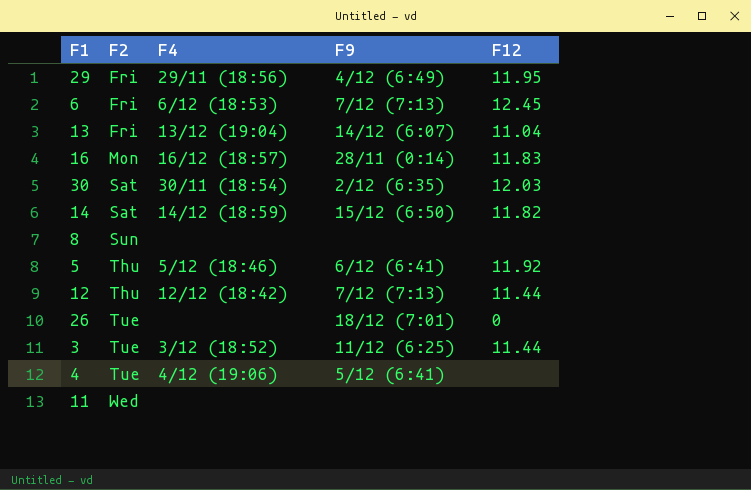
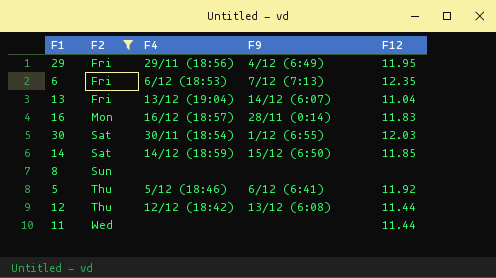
filter: none -> F2 != Tue
6 | F12: 12.45 -> 12.35
30 | F9: 2/12 (6:35) -> 1/12 (6:55)
14 | F12: 11.82 -> 11.85
12 | F9: 7/12 (7:13) -> 13/12 (6:08)
11 | F12: none -> 11.44

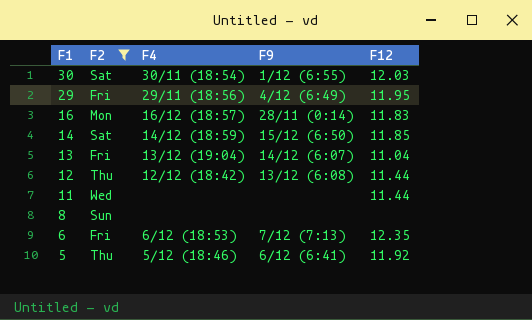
row order: F2 ascending -> F1 descending

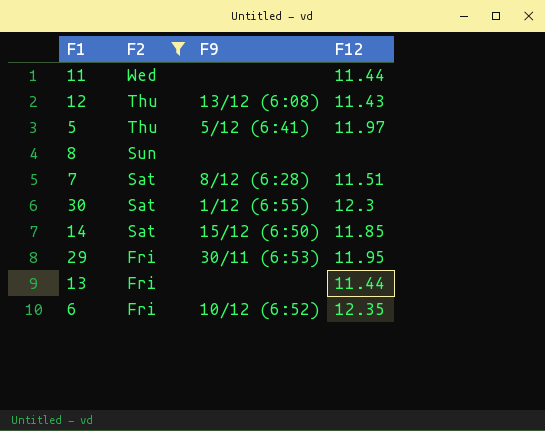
row order: F1 descending -> F2 descending
column F4 | position: 3 -> none
row 16: Mon | 16/12 (18:57) | 28/11 (0:14) | 11.83 -> none
12 | F12: 11.44 -> 11.43
5 | F9: 6/12 (6:41) -> 5/12 (6:41)
5 | F12: 11.92 -> 11.97
row 7: none -> Sat | 8/12 (6:28) | 11.51
30 | F12: 12.03 -> 12.3
29 | F9: 4/12 (6:49) -> 30/11 (6:53)
13 | F9: 14/12 (6:07) -> none
13 | F12: 11.04 -> 11.44
6 | F9: 7/12 (7:13) -> 10/12 (6:52)

